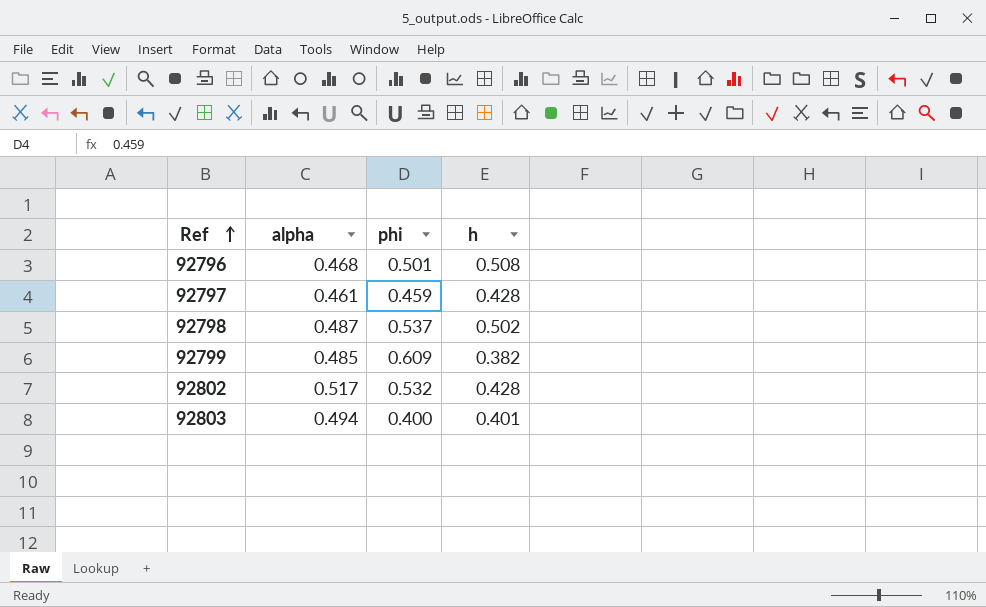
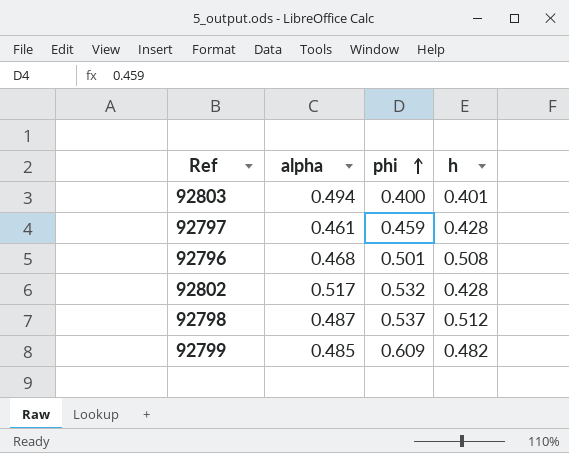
row order: Ref ascending -> phi ascending
92798 | h: 0.502 -> 0.512
92799 | h: 0.382 -> 0.482

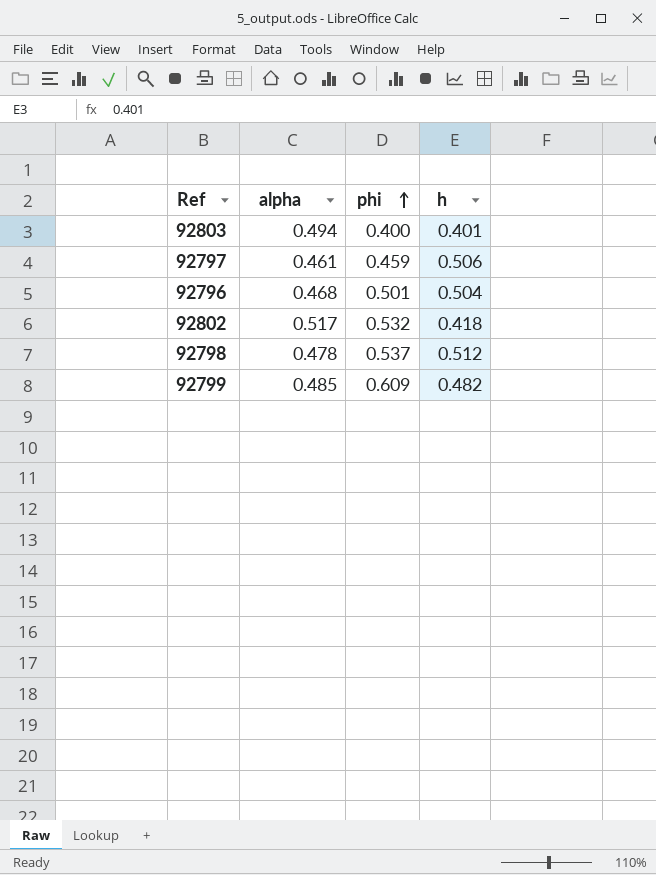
92797 | h: 0.428 -> 0.506
92796 | h: 0.508 -> 0.504
92802 | h: 0.428 -> 0.418
92798 | alpha: 0.487 -> 0.478

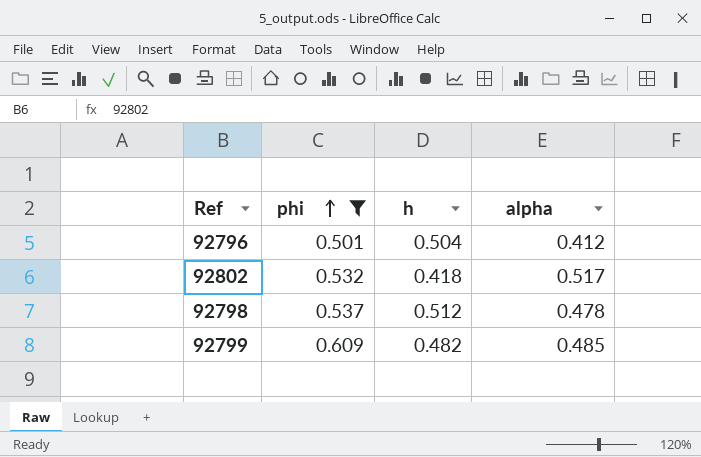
filter: none -> phi >= 0.501
column alpha | position: 2 -> 4
92796 | alpha: 0.468 -> 0.412

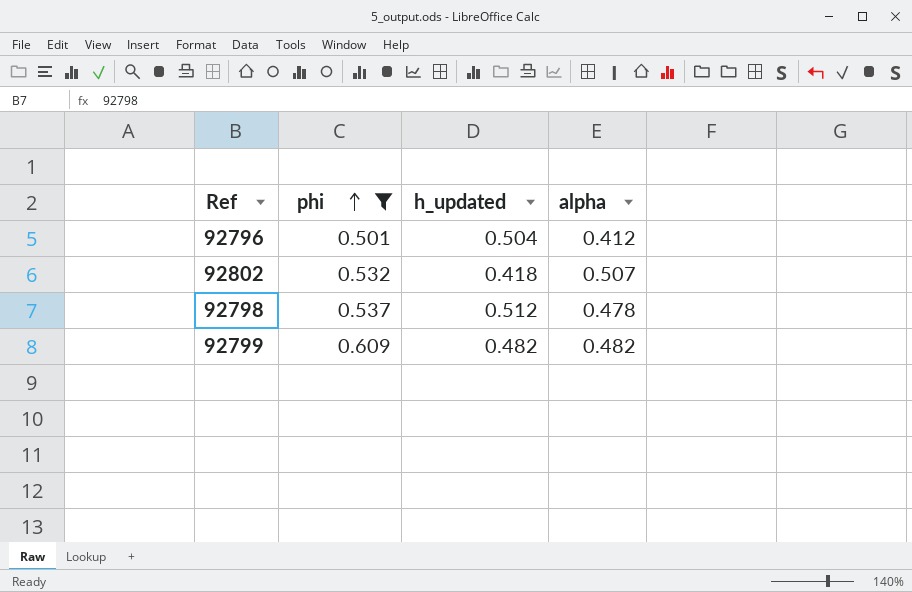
column name: h -> h_updated
92802 | alpha: 0.517 -> 0.507
92799 | alpha: 0.485 -> 0.482

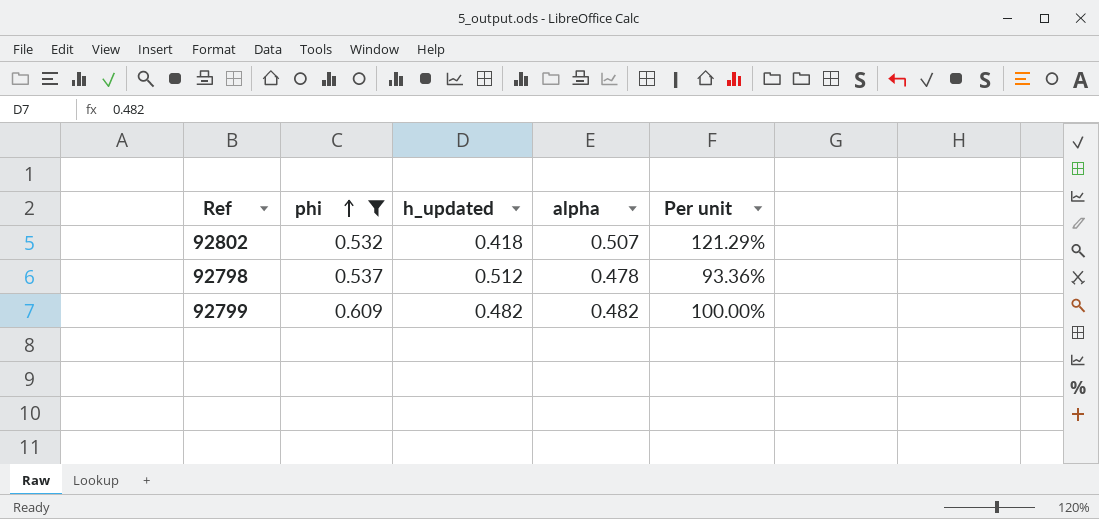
column Per unit | formula: none -> [alpha] / [h_updated]
row 92796: 0.501 | 0.504 | 0.412 -> none

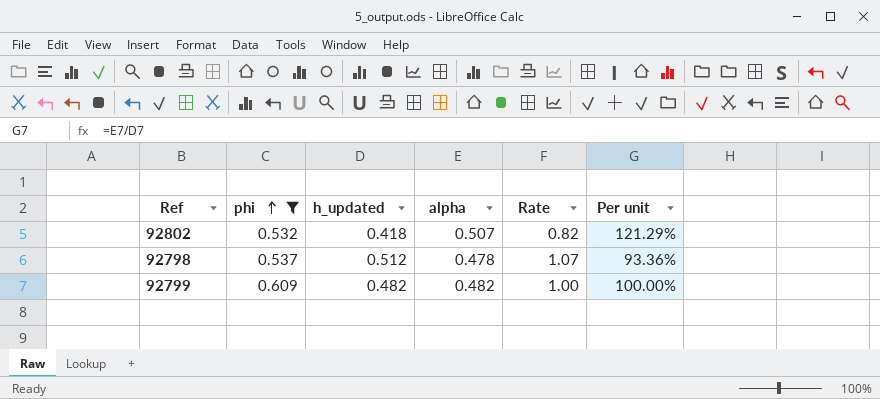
column Rate | formula: none -> [h_updated] / [alpha]

